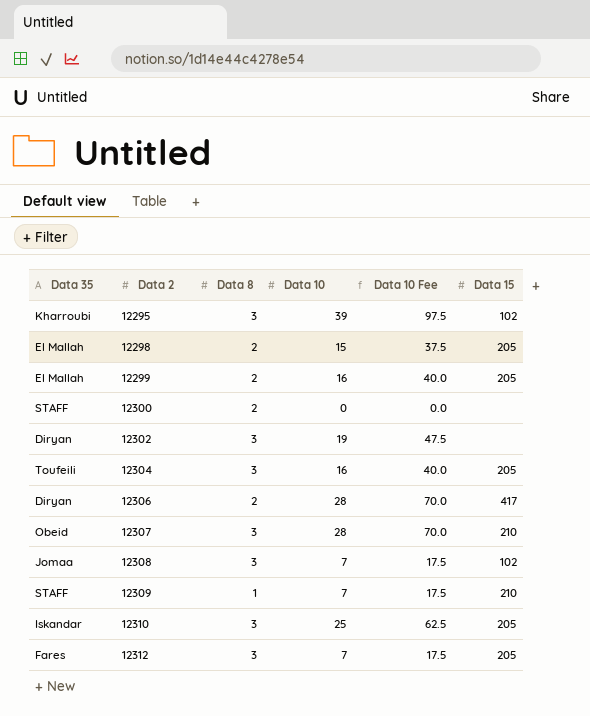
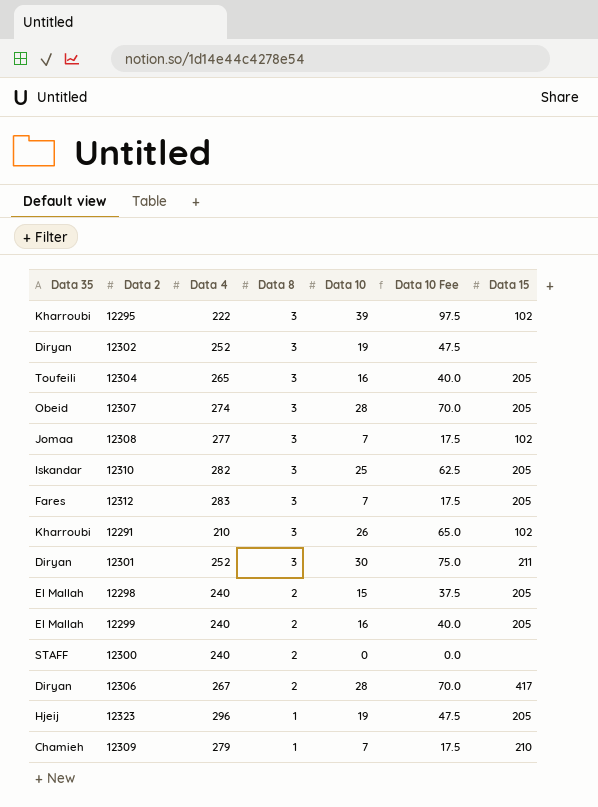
row order: Data 2 ascending -> Data 8 descending
column Data 4 | position: none -> 3
12307 | Data 15: 210 -> 205
row 12291: none -> Kharroubi | 210 | 3 | 26 | 65.0 | 102
row 12301: none -> Diryan | 252 | 3 | 30 | 75.0 | 211
row 12323: none -> Hjeij | 296 | 1 | 19 | 47.5 | 205
12309 | Data 35: STAFF -> Chamieh

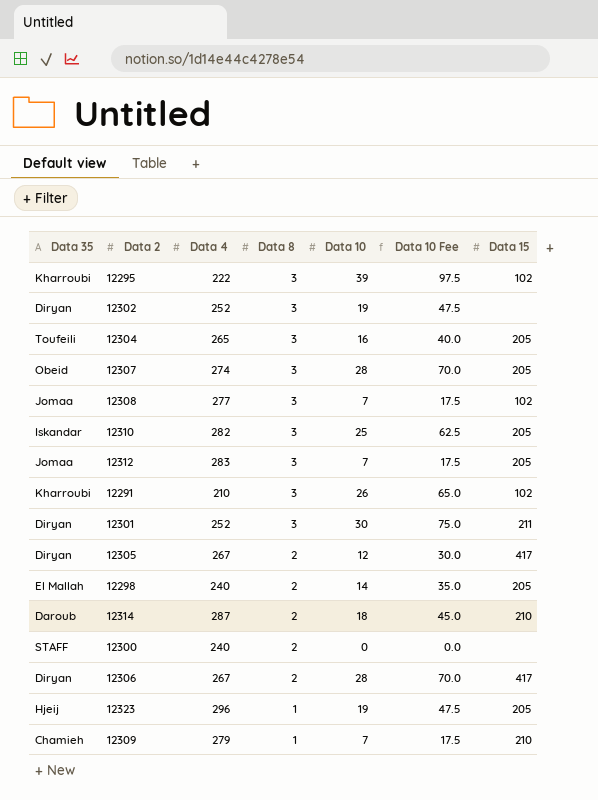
row 12299: El Mallah | 240 | 2 | 16 | 40.0 | 205 -> none
12312 | Data 35: Fares -> Jomaa
row 12305: none -> Diryan | 267 | 2 | 12 | 30.0 | 417
12298 | Data 10: 15 -> 14
12298 | Data 10 Fee: 37.5 -> 35.0
row 12314: none -> Daroub | 287 | 2 | 18 | 45.0 | 210

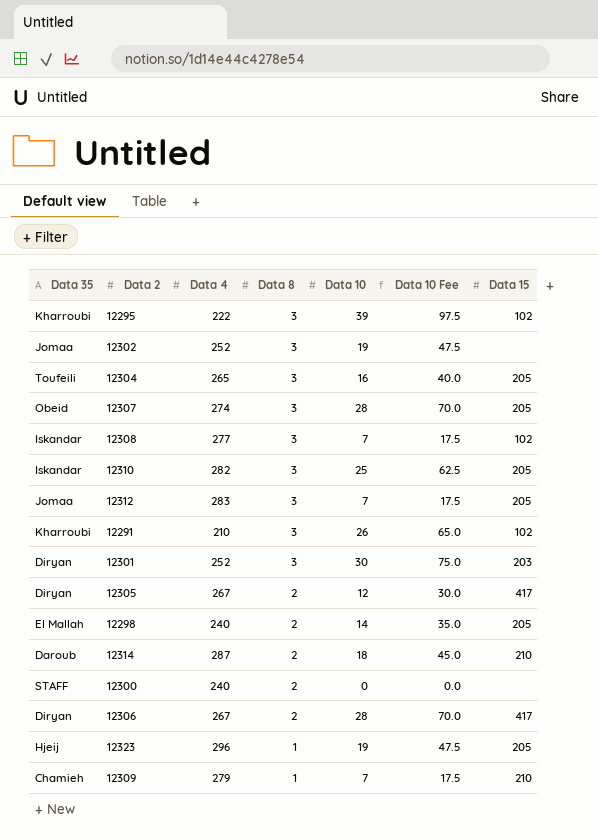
12302 | Data 35: Diryan -> Jomaa
12308 | Data 35: Jomaa -> Iskandar
12301 | Data 15: 211 -> 203

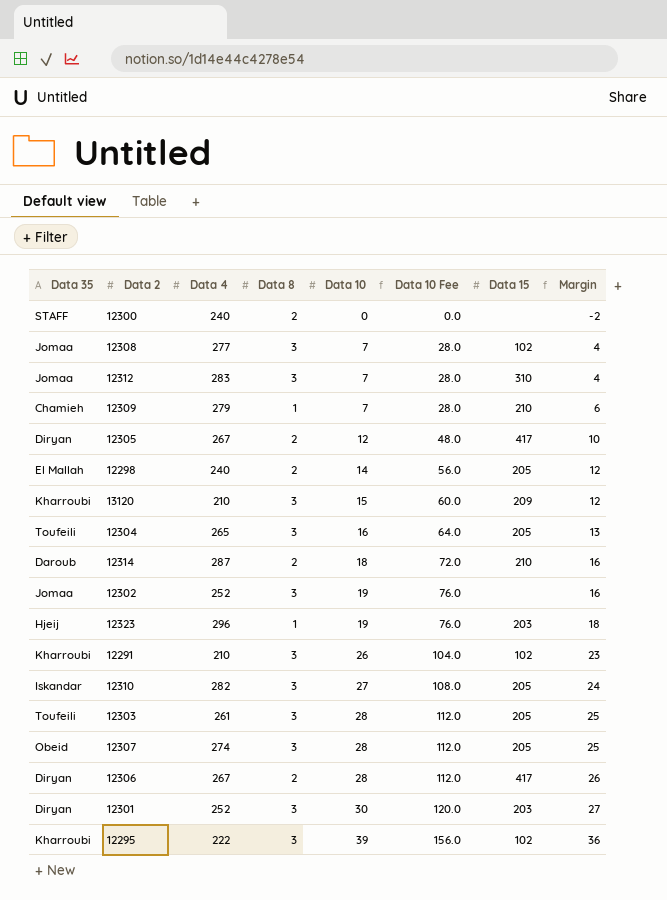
row order: Data 8 descending -> Data 10 ascending
column Data 10 Fee | formula: [Data 10] * 2.5 -> [Data 10] * 4
column Margin | formula: none -> [Data 10] - [Data 8]
12308 | Data 35: Iskandar -> Jomaa
12312 | Data 15: 205 -> 310
row 13120: none -> Kharroubi | 210 | 3 | 15 | 60.0 | 209 | 12
12323 | Data 15: 205 -> 203
12310 | Data 10: 25 -> 27
row 12303: none -> Toufeili | 261 | 3 | 28 | 112.0 | 205 | 25

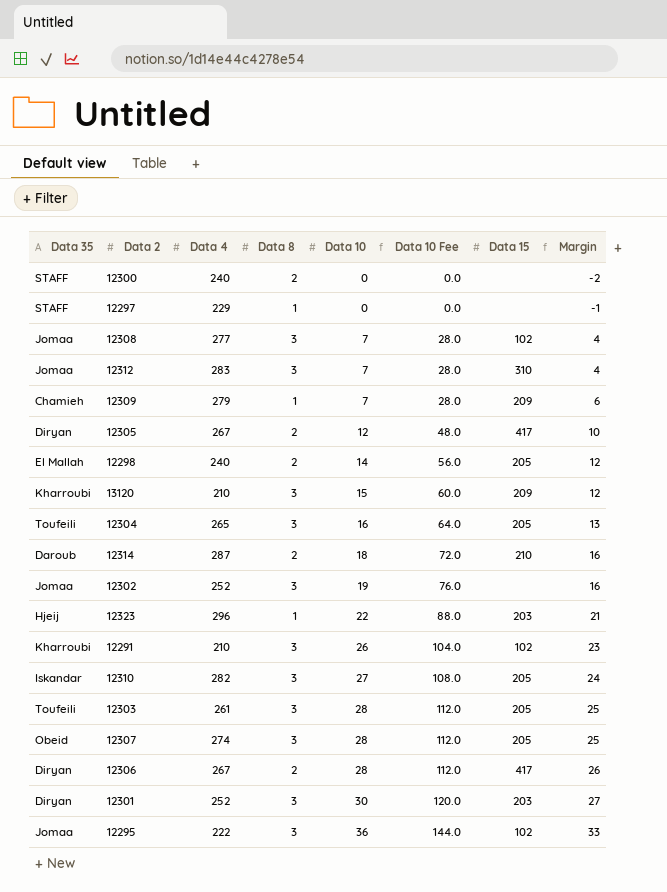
row 12297: none -> STAFF | 229 | 1 | 0 | 0.0 | none | -1
12309 | Data 15: 210 -> 209
12323 | Data 10: 19 -> 22
12323 | Data 10 Fee: 76.0 -> 88.0
12323 | Margin: 18 -> 21
12295 | Data 35: Kharroubi -> Jomaa
12295 | Data 10: 39 -> 36
12295 | Data 10 Fee: 156.0 -> 144.0
12295 | Margin: 36 -> 33

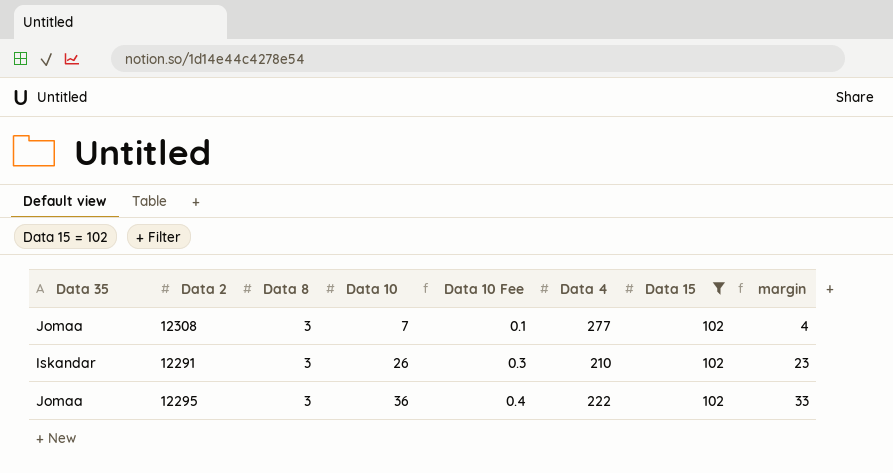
filter: none -> Data 15 = 102
column Data 10 Fee | formula: [Data 10] * 4 -> [Data 10] * 0.01
column Data 4 | position: 3 -> 6
column name: Margin -> margin
12291 | Data 35: Kharroubi -> Iskandar

